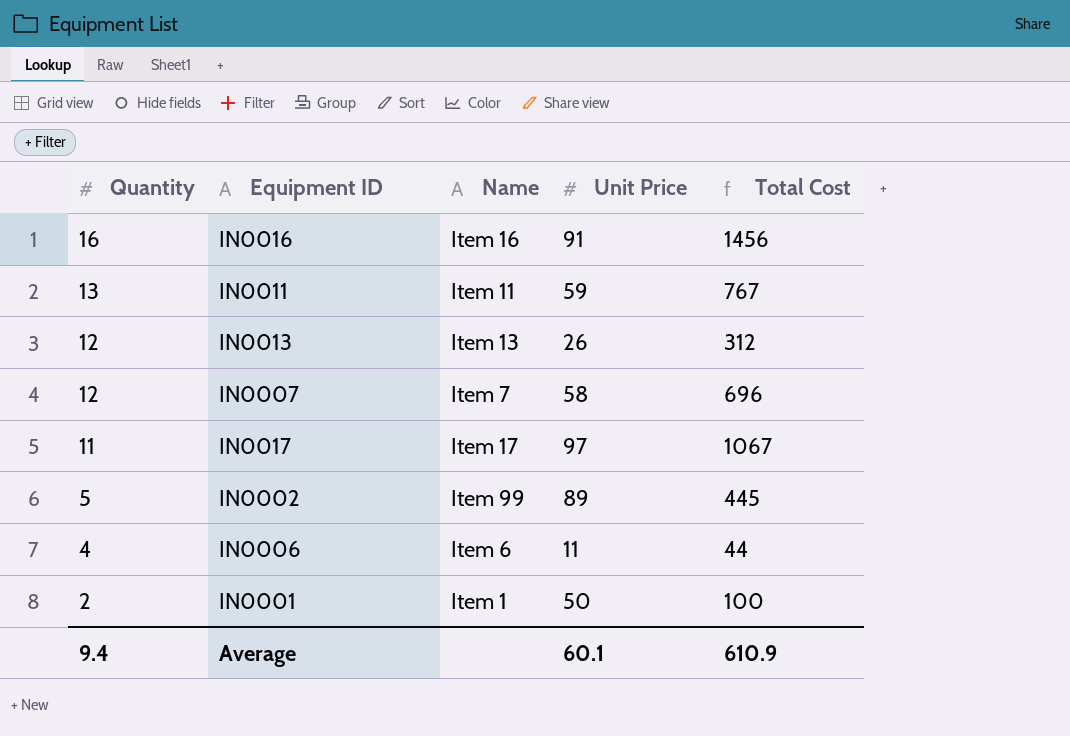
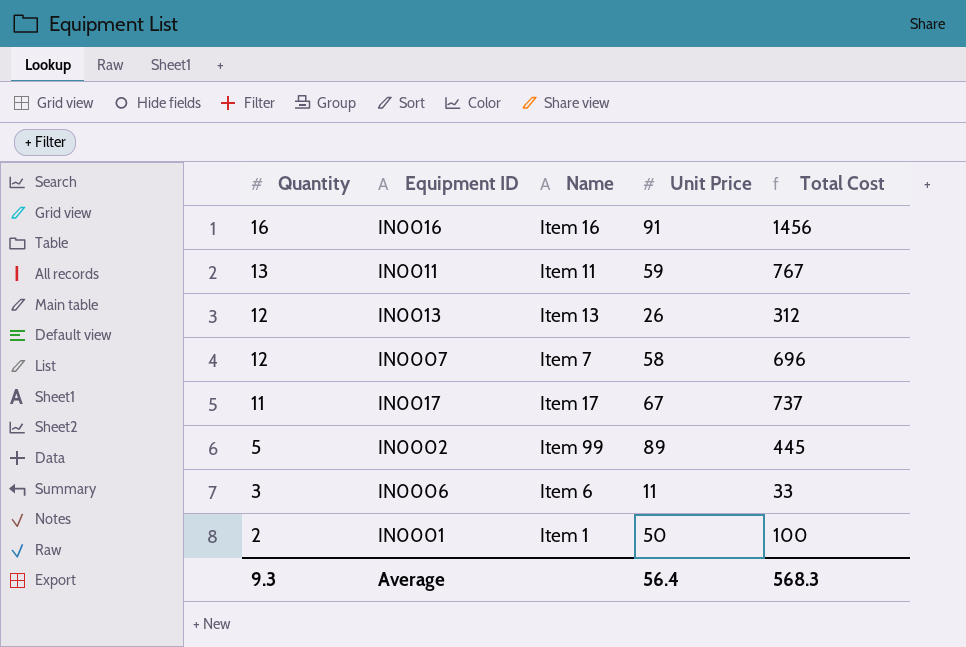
IN0017 | Unit Price: 97 -> 67
IN0017 | Total Cost: 1067 -> 737
IN0006 | Quantity: 4 -> 3
IN0006 | Total Cost: 44 -> 33
Average | Quantity: 9.4 -> 9.3
Average | Unit Price: 60.1 -> 56.4
Average | Total Cost: 610.9 -> 568.3

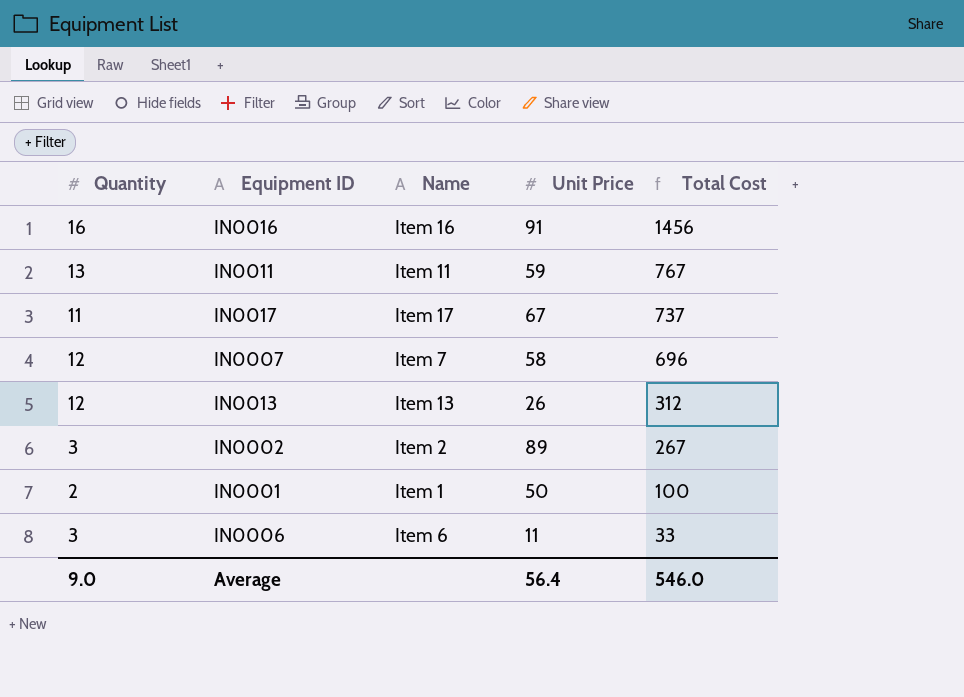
row order: Quantity descending -> Total Cost descending
IN0002 | Quantity: 5 -> 3
IN0002 | Name: Item 99 -> Item 2
IN0002 | Total Cost: 445 -> 267
Average | Quantity: 9.3 -> 9.0
Average | Total Cost: 568.3 -> 546.0

